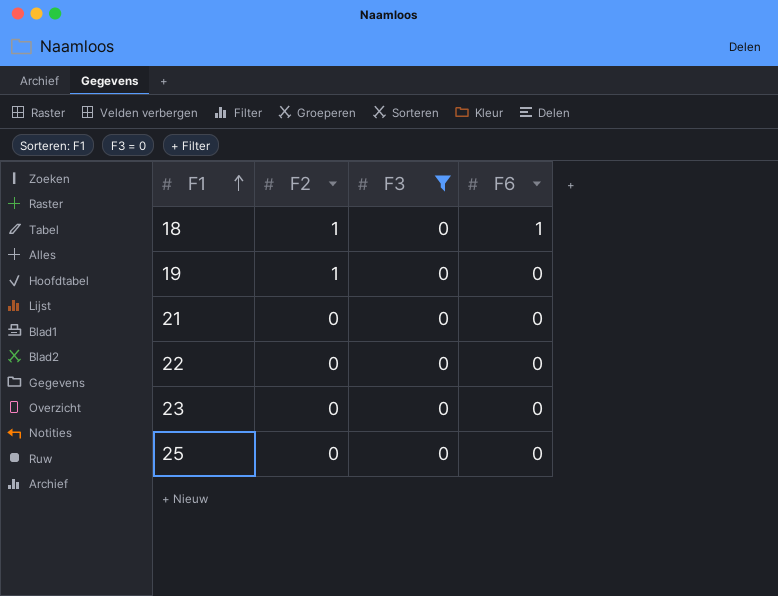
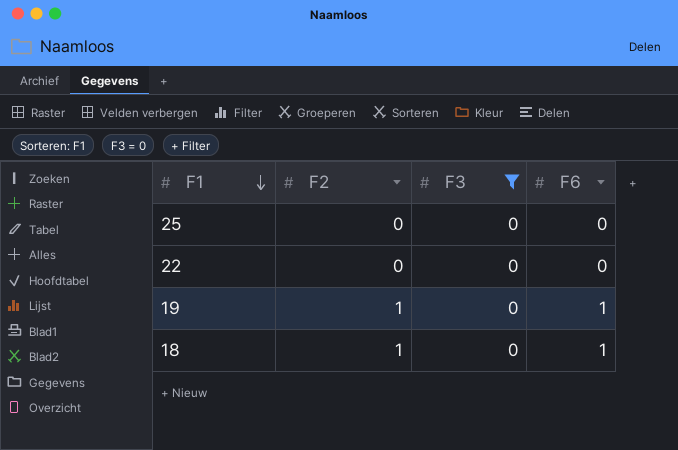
row order: F1 ascending -> F1 descending
row 21: 0 | 0 | 0 -> none
row 23: 0 | 0 | 0 -> none
19 | F6: 0 -> 1

